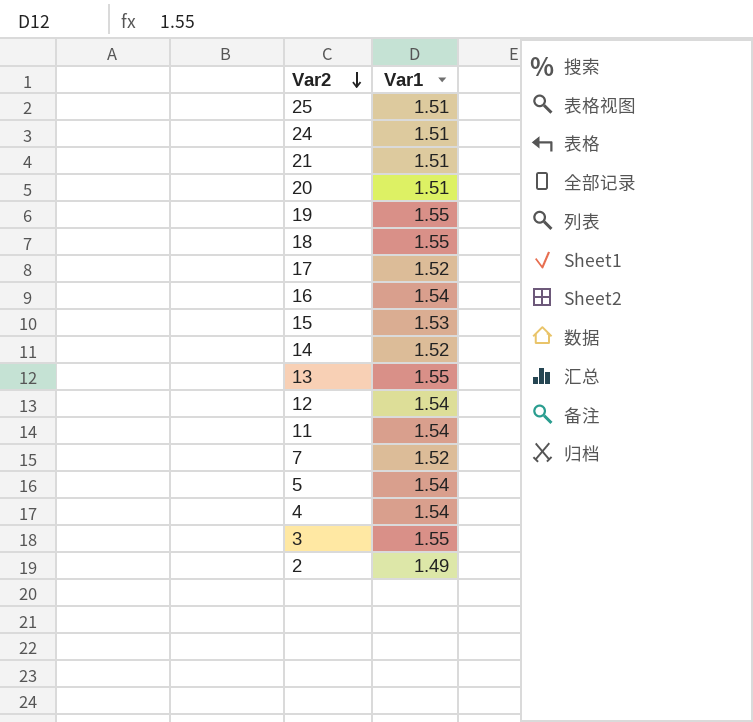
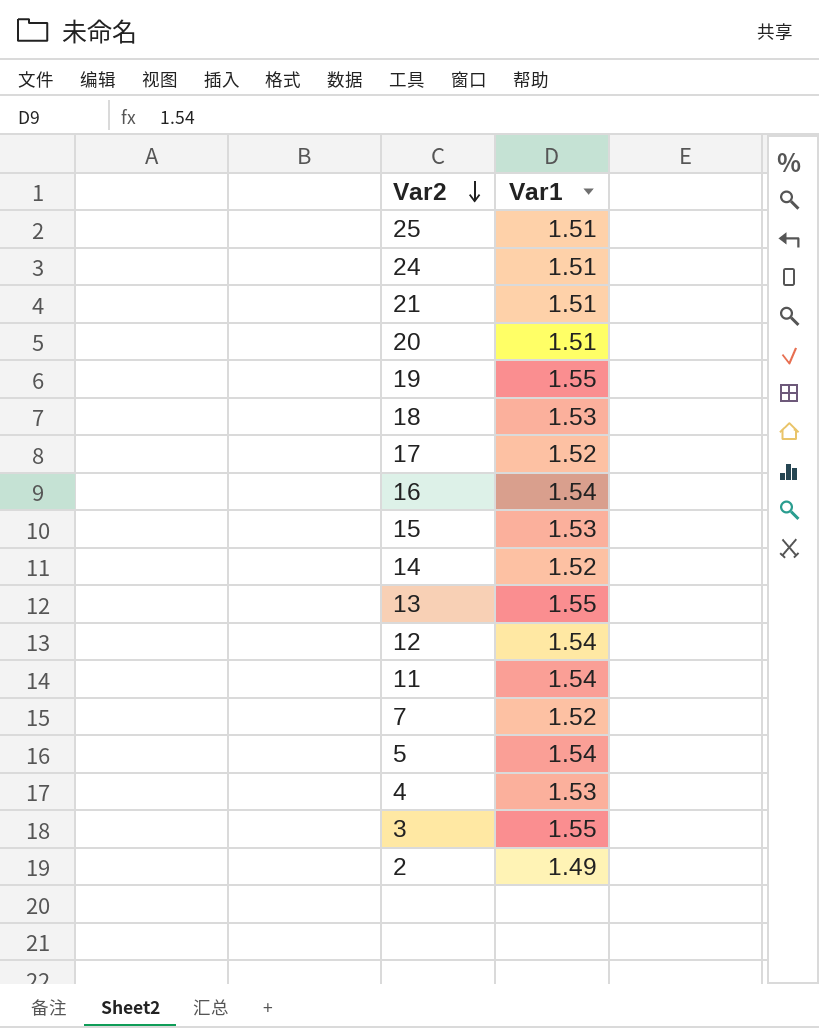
18 | Var1: 1.55 -> 1.53
4 | Var1: 1.54 -> 1.53

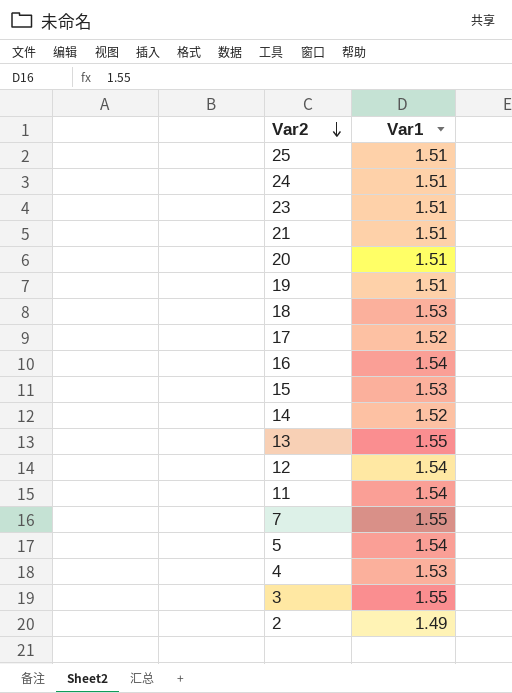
row 23: none -> 1.51
19 | Var1: 1.55 -> 1.51
7 | Var1: 1.52 -> 1.55

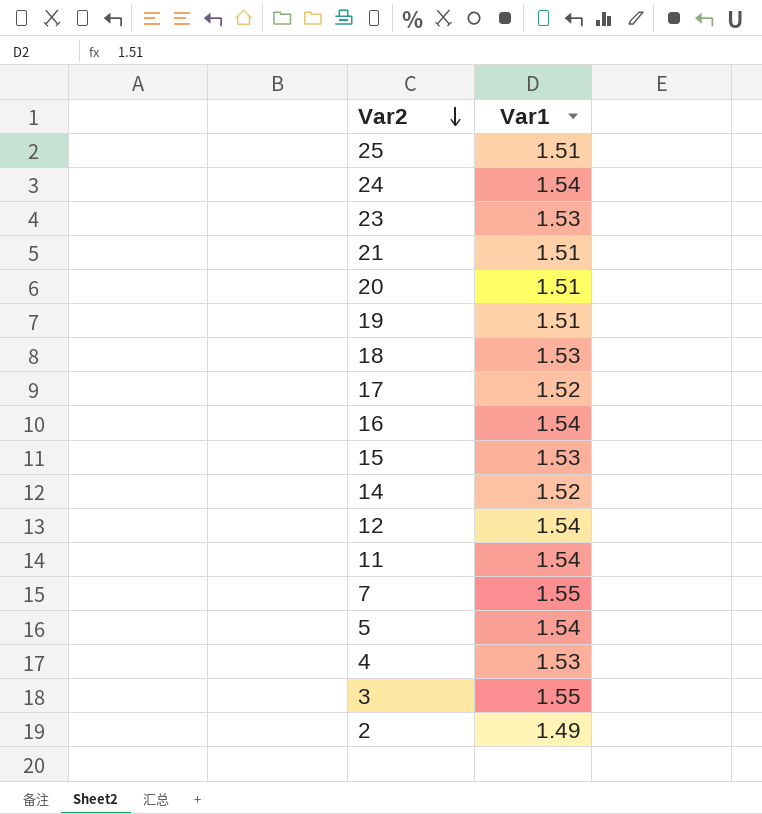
row 13: 1.55 -> none
24 | Var1: 1.51 -> 1.54
23 | Var1: 1.51 -> 1.53

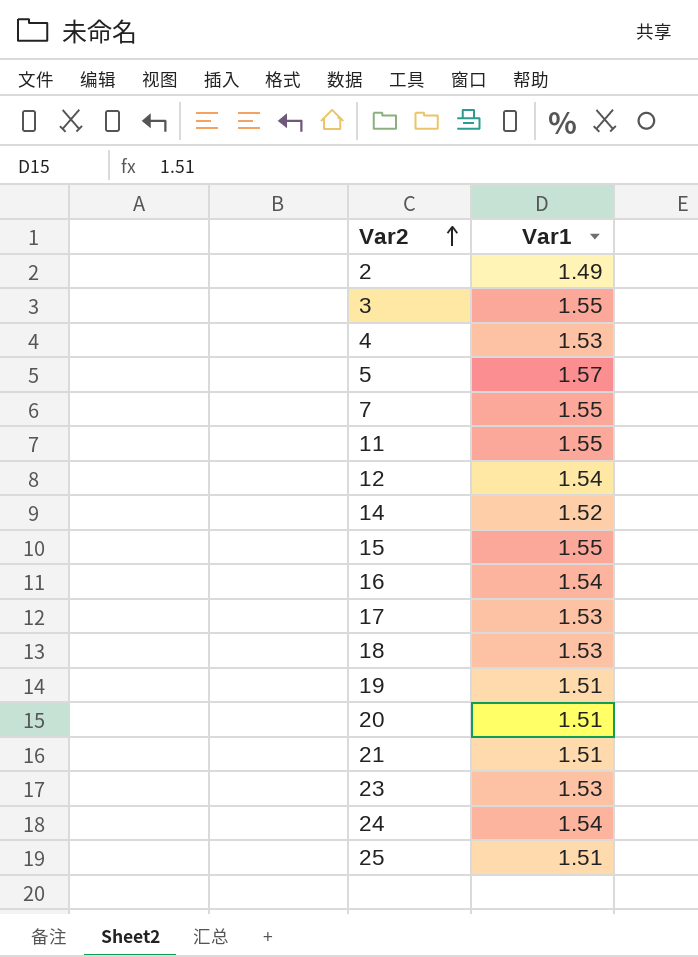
row order: Var2 descending -> Var2 ascending
5 | Var1: 1.54 -> 1.57
11 | Var1: 1.54 -> 1.55
15 | Var1: 1.53 -> 1.55
17 | Var1: 1.52 -> 1.53

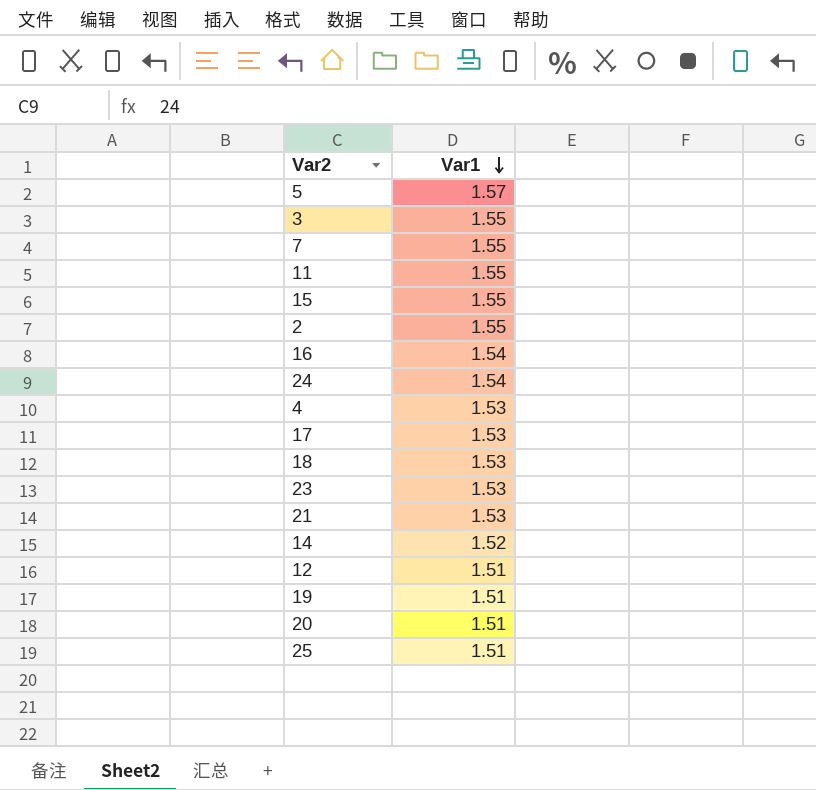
row order: Var2 ascending -> Var1 descending
2 | Var1: 1.49 -> 1.55
21 | Var1: 1.51 -> 1.53
12 | Var1: 1.54 -> 1.51

